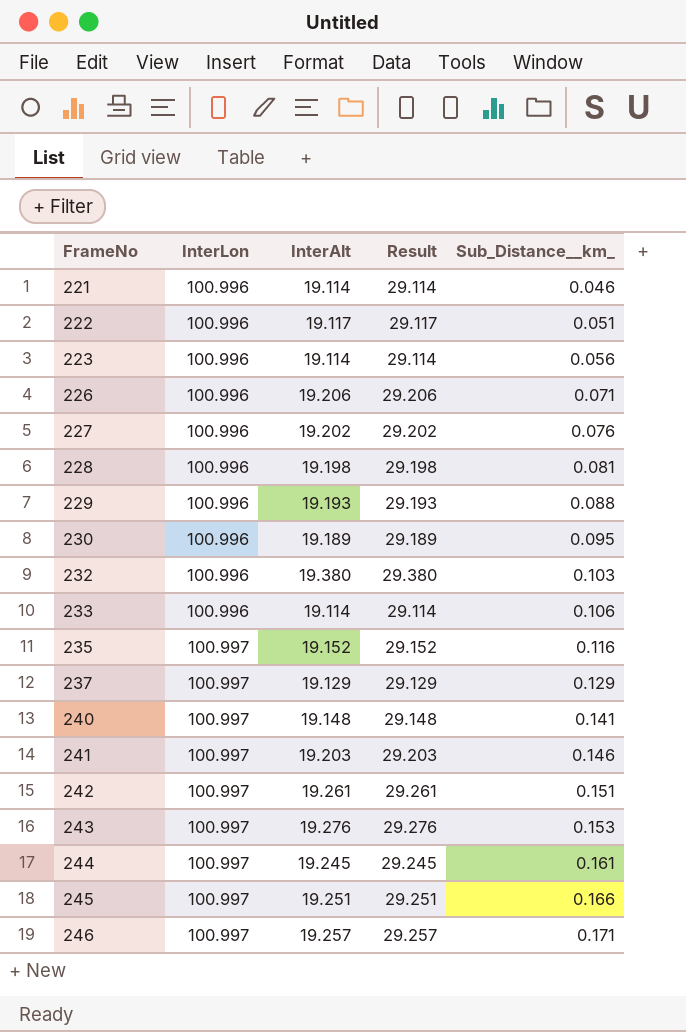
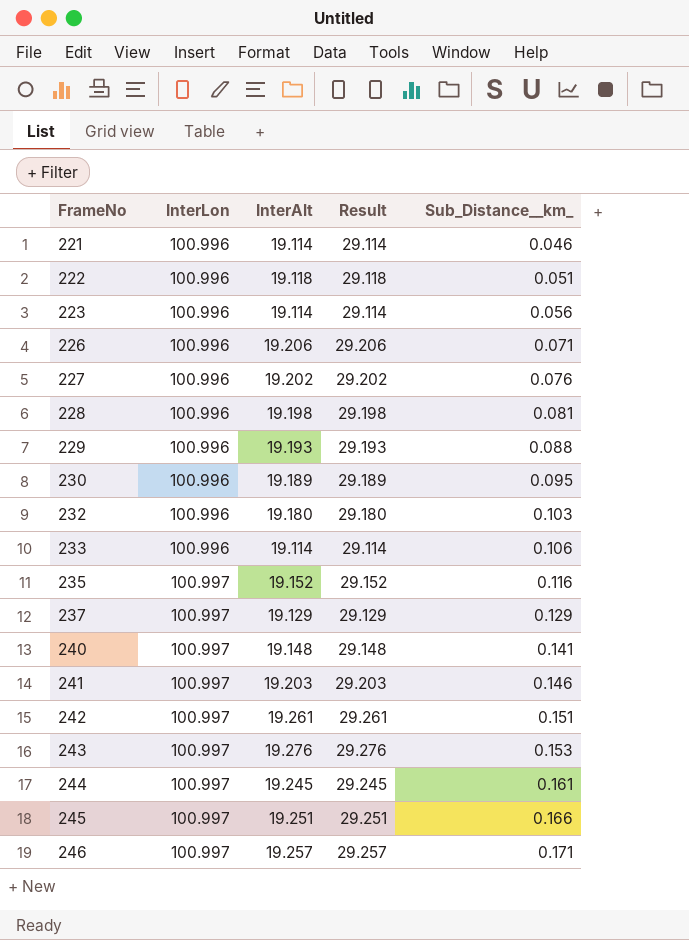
222 | InterAlt: 19.117 -> 19.118
222 | Result: 29.117 -> 29.118
232 | InterAlt: 19.380 -> 19.180
232 | Result: 29.380 -> 29.180

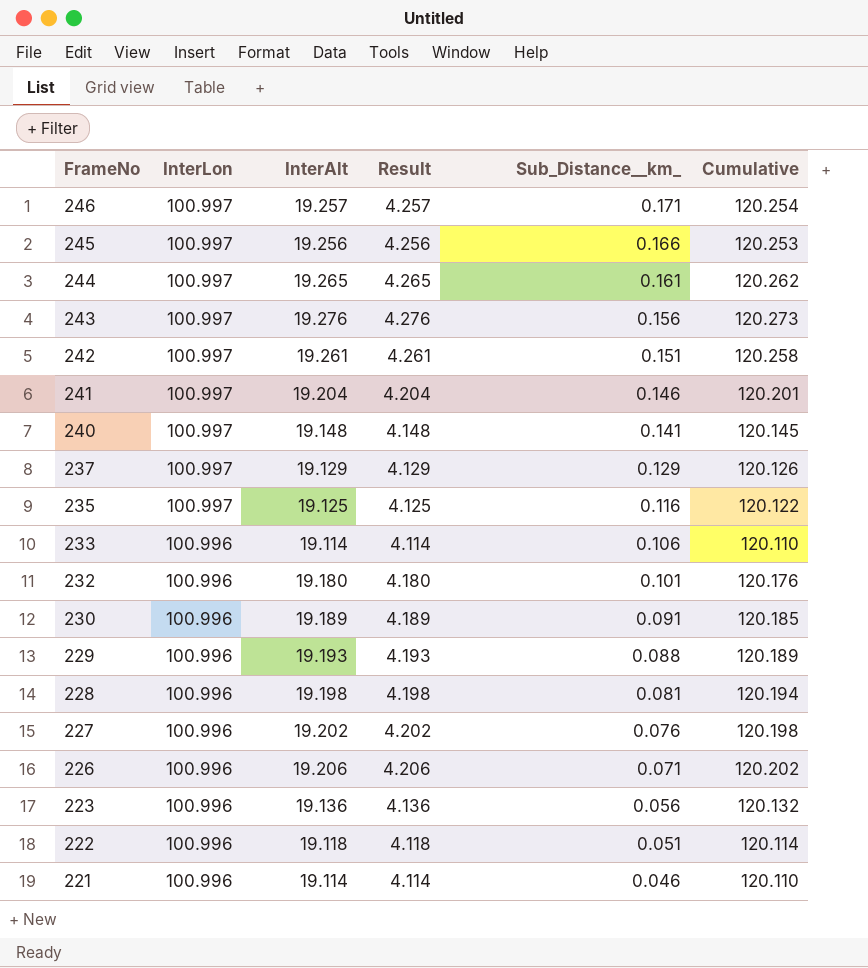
row order: FrameNo ascending -> FrameNo descending
column Result | formula: [InterAlt] + 10 -> [InterAlt] - 15
column Cumulative | formula: none -> [InterLon] + [InterAlt]
245 | InterAlt: 19.251 -> 19.256
244 | InterAlt: 19.245 -> 19.265
243 | Sub_Distance__km_: 0.153 -> 0.156
241 | InterAlt: 19.203 -> 19.204
235 | InterAlt: 19.152 -> 19.125
232 | Sub_Distance__km_: 0.103 -> 0.101
230 | Sub_Distance__km_: 0.095 -> 0.091
223 | InterAlt: 19.114 -> 19.136

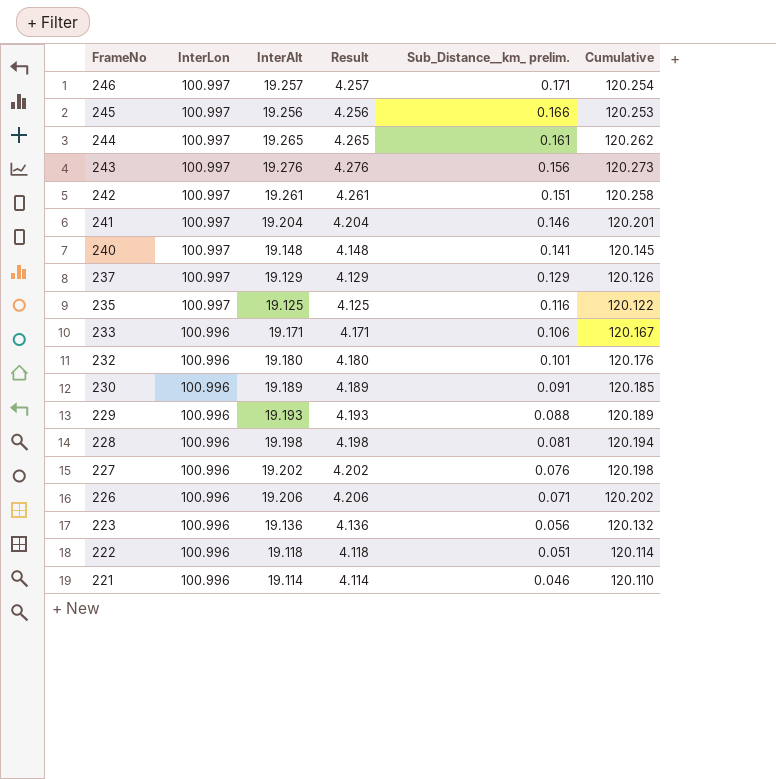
column name: Sub_Distance__km_ -> Sub_Distance__km_ prelim.
233 | InterAlt: 19.114 -> 19.171
233 | Result: 4.114 -> 4.171
233 | Cumulative: 120.110 -> 120.167

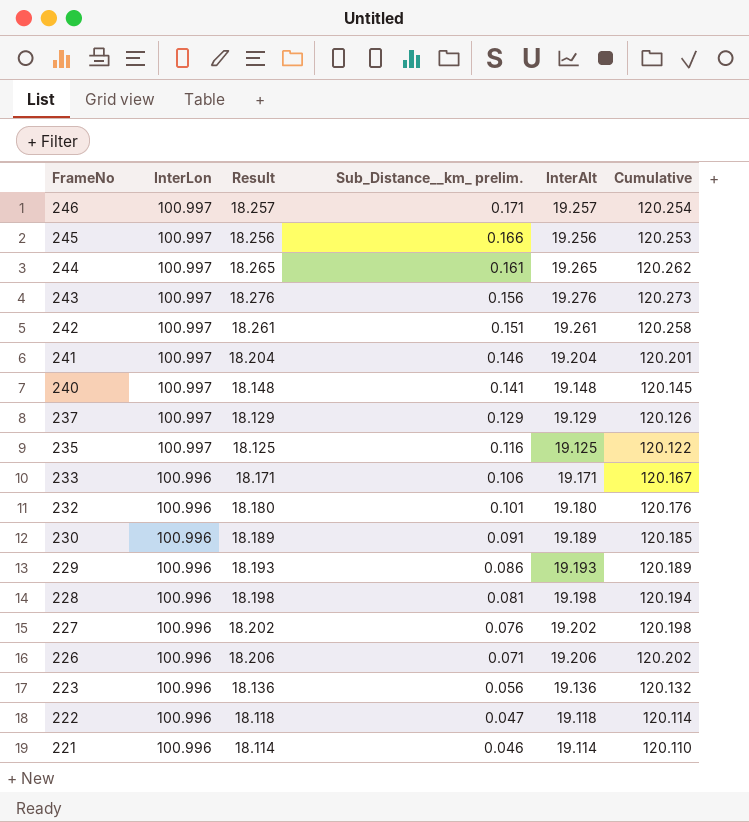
column Result | formula: [InterAlt] - 15 -> [InterAlt] - 1
column InterAlt | position: 3 -> 5
229 | Sub_Distance__km_ prelim.: 0.088 -> 0.086
222 | Sub_Distance__km_ prelim.: 0.051 -> 0.047

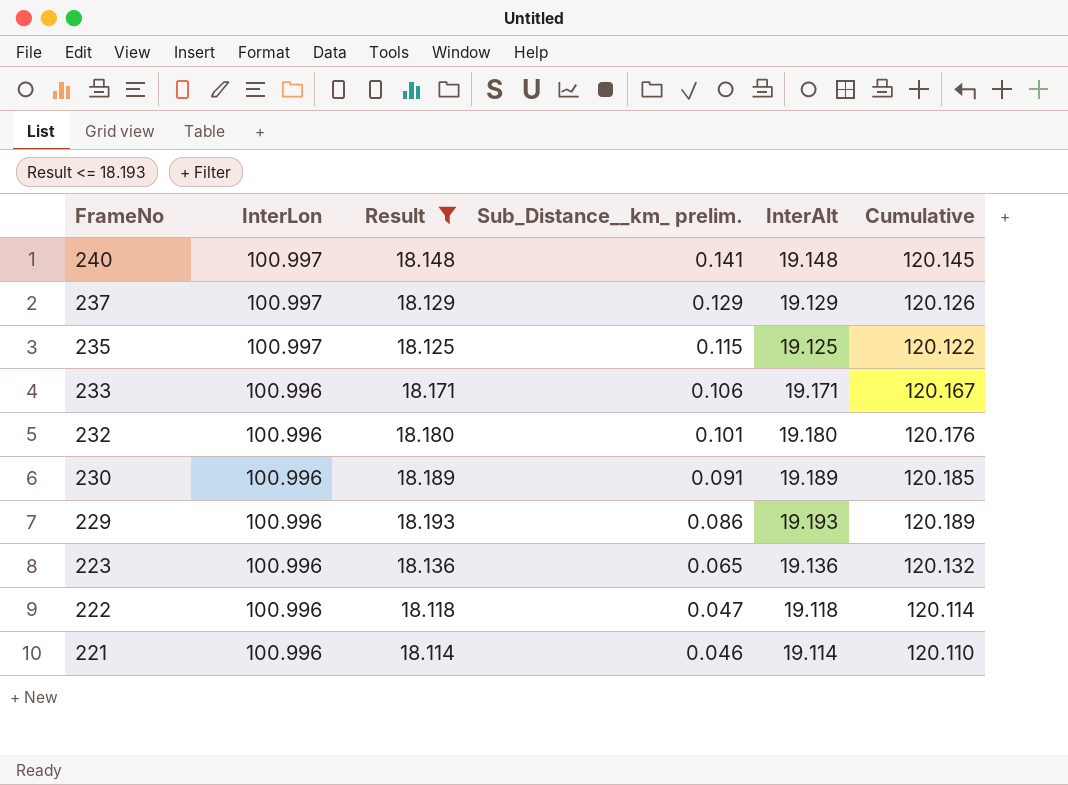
filter: none -> Result <= 18.193
235 | Sub_Distance__km_ prelim.: 0.116 -> 0.115
223 | Sub_Distance__km_ prelim.: 0.056 -> 0.065

